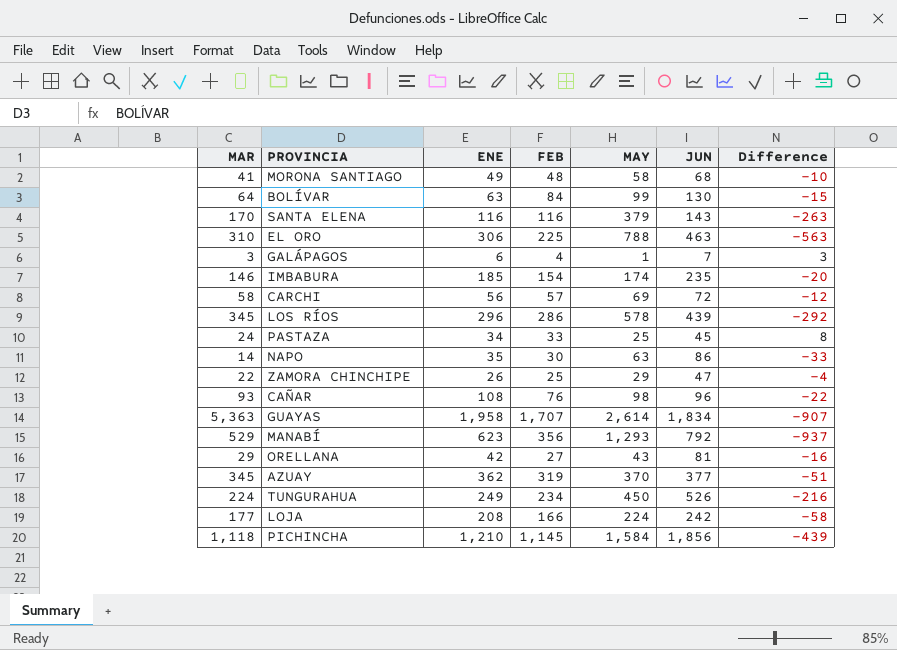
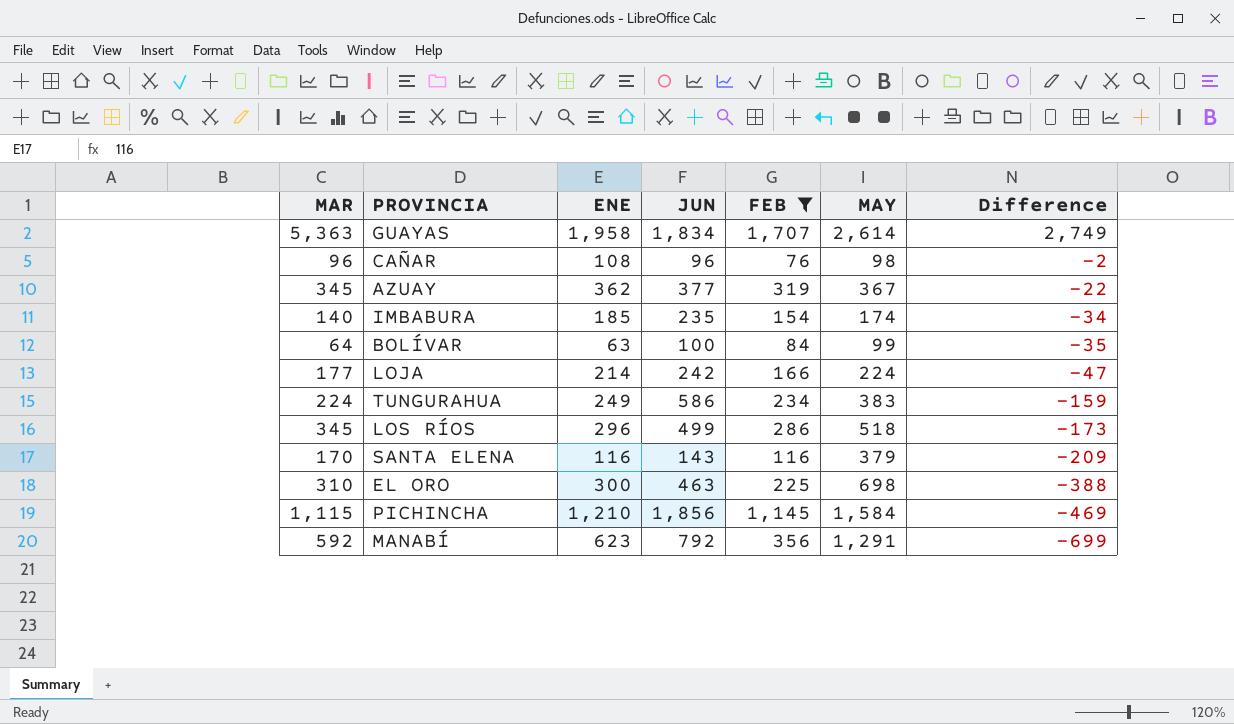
filter: none -> FEB >= 76
row order: none -> Difference descending
column JUN | position: 6 -> 4
column Difference | formula: [FEB] - [MAY] -> [MAR] - [MAY]
CAÑAR | MAR: 93 -> 96
AZUAY | MAY: 370 -> 367
IMBABURA | MAR: 146 -> 140
BOLÍVAR | JUN: 130 -> 100
LOJA | ENE: 208 -> 214
TUNGURAHUA | JUN: 526 -> 586
TUNGURAHUA | MAY: 450 -> 383
LOS RÍOS | JUN: 439 -> 499
LOS RÍOS | MAY: 578 -> 518
EL ORO | ENE: 306 -> 300
EL ORO | MAY: 788 -> 698
PICHINCHA | MAR: 1,118 -> 1,115
MANABÍ | MAR: 529 -> 592
MANABÍ | MAY: 1,293 -> 1,291

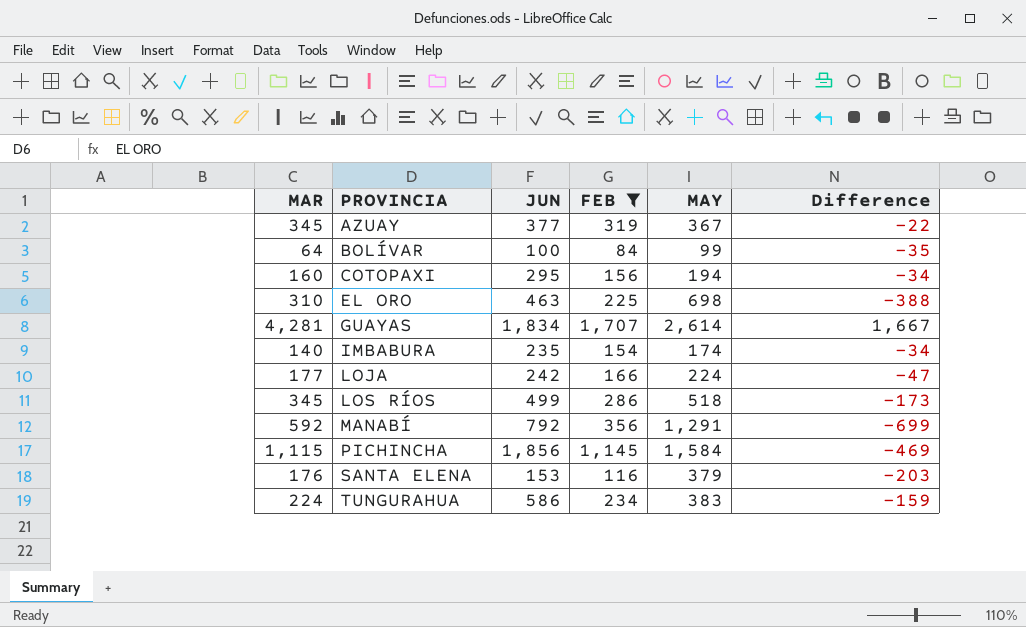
row order: Difference descending -> PROVINCIA ascending
column ENE | position: 3 -> none
row CAÑAR: 96 | 108 | 96 | 76 | 98 | -2 -> none
row COTOPAXI: none -> 160 | 295 | 156 | 194 | -34
GUAYAS | MAR: 5,363 -> 4,281
GUAYAS | Difference: 2,749 -> 1,667
SANTA ELENA | MAR: 170 -> 176
SANTA ELENA | JUN: 143 -> 153
SANTA ELENA | Difference: -209 -> -203

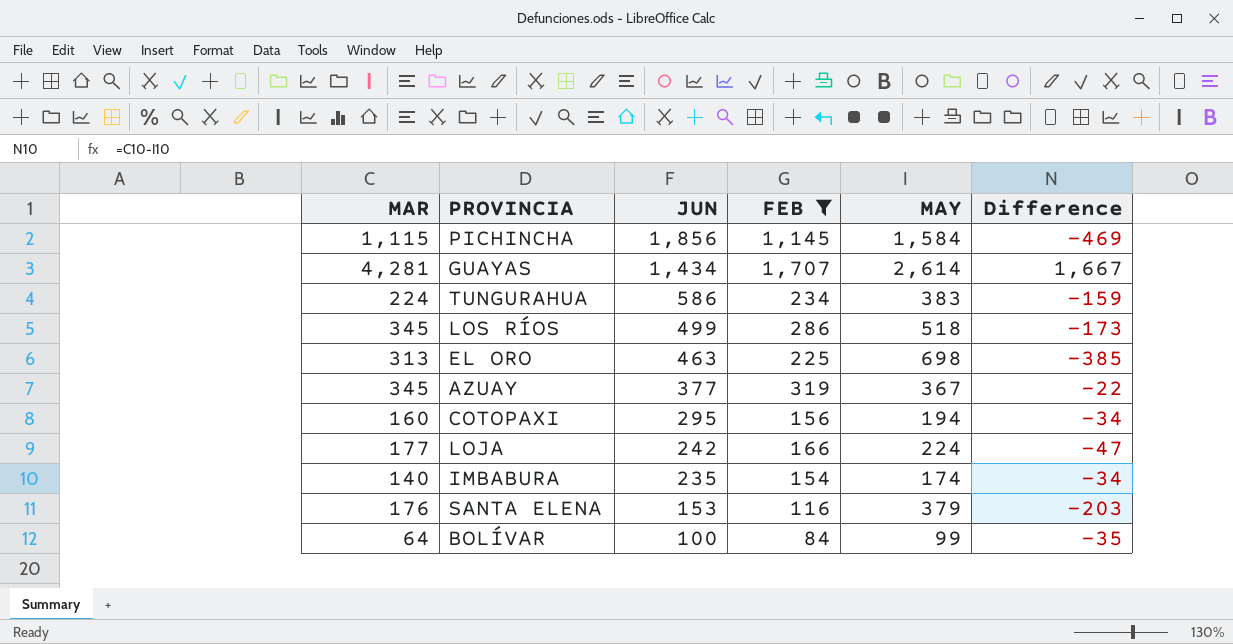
row order: PROVINCIA ascending -> JUN descending
row MANABÍ: 592 | 792 | 356 | 1,291 | -699 -> none
GUAYAS | JUN: 1,834 -> 1,434
EL ORO | MAR: 310 -> 313
EL ORO | Difference: -388 -> -385

